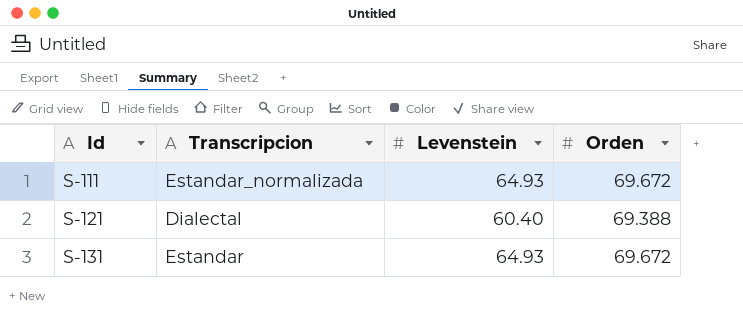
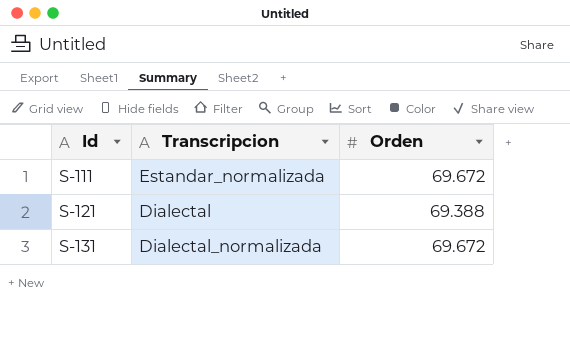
column Levenstein | position: 3 -> none
S-131 | Transcripcion: Estandar -> Dialectal_normalizada

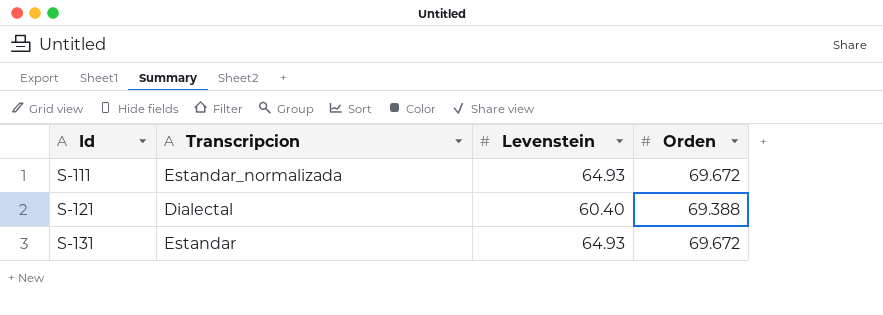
column Levenstein | position: none -> 3
S-131 | Transcripcion: Dialectal_normalizada -> Estandar

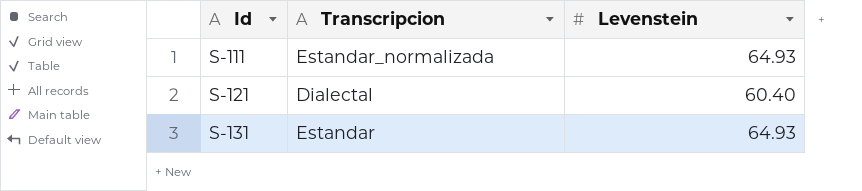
column Orden | position: 4 -> none

